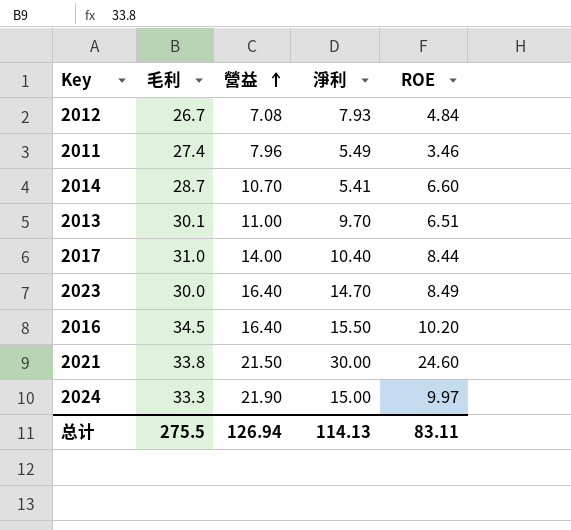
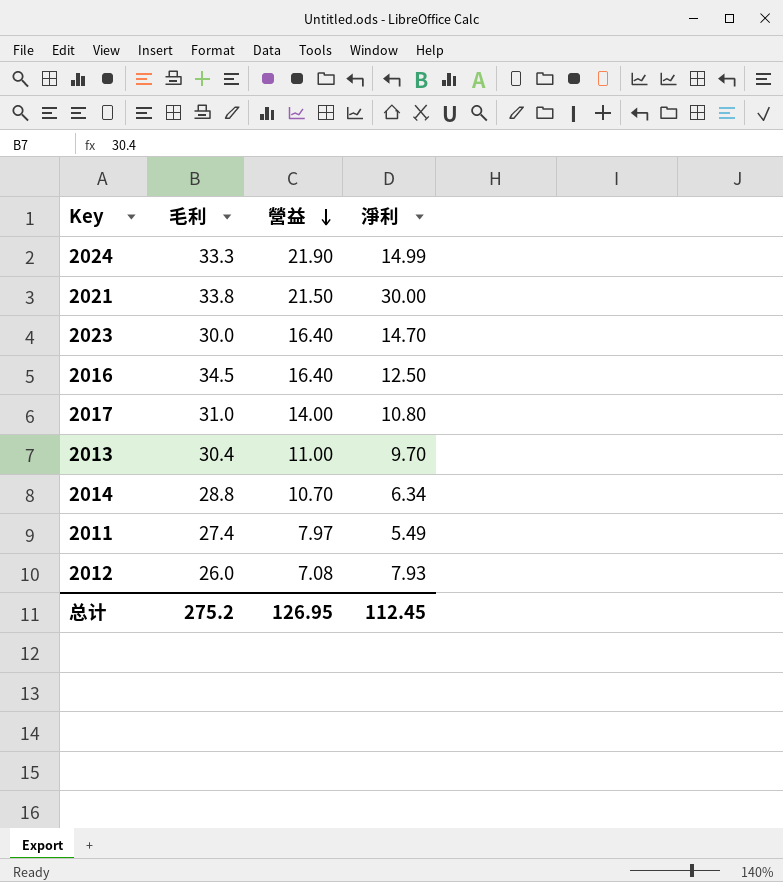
row order: 營益 ascending -> 營益 descending
column ROE | position: 5 -> none
2024 | 淨利: 15.00 -> 14.99
2016 | 淨利: 15.50 -> 12.50
2017 | 淨利: 10.40 -> 10.80
2013 | 毛利: 30.1 -> 30.4
2014 | 毛利: 28.7 -> 28.8
2014 | 淨利: 5.41 -> 6.34
2011 | 營益: 7.96 -> 7.97
2012 | 毛利: 26.7 -> 26.0
总计 | 毛利: 275.5 -> 275.2
总计 | 營益: 126.94 -> 126.95
总计 | 淨利: 114.13 -> 112.45

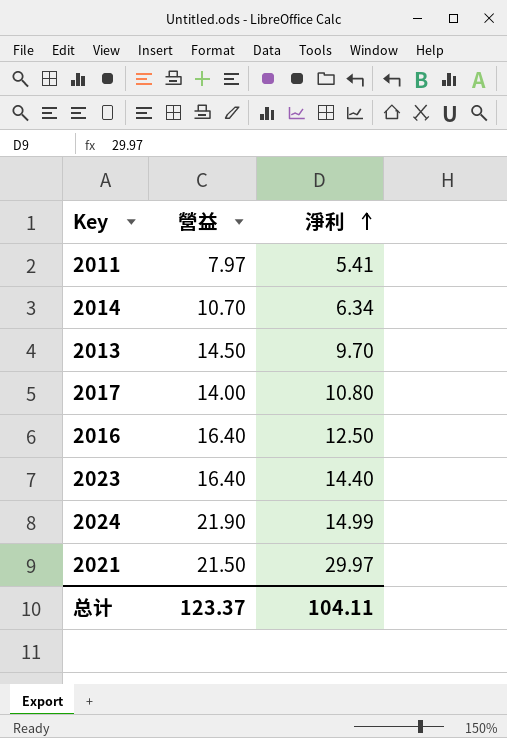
row order: 營益 descending -> 淨利 ascending
column 毛利 | position: 2 -> none
row 2012: 26.0 | 7.08 | 7.93 -> none
2011 | 淨利: 5.49 -> 5.41
2013 | 營益: 11.00 -> 14.50
2023 | 淨利: 14.70 -> 14.40
2021 | 淨利: 30.00 -> 29.97
总计 | 營益: 126.95 -> 123.37
总计 | 淨利: 112.45 -> 104.11

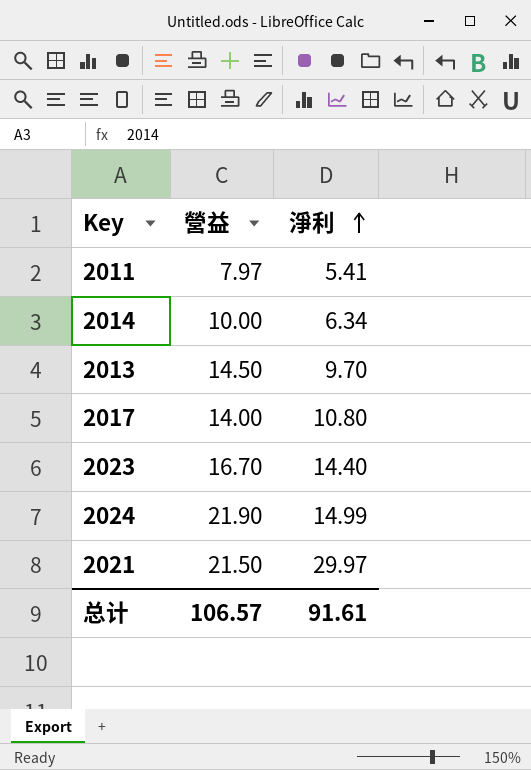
row 2016: 16.40 | 12.50 -> none
2014 | 營益: 10.70 -> 10.00
2023 | 營益: 16.40 -> 16.70
总计 | 營益: 123.37 -> 106.57
总计 | 淨利: 104.11 -> 91.61

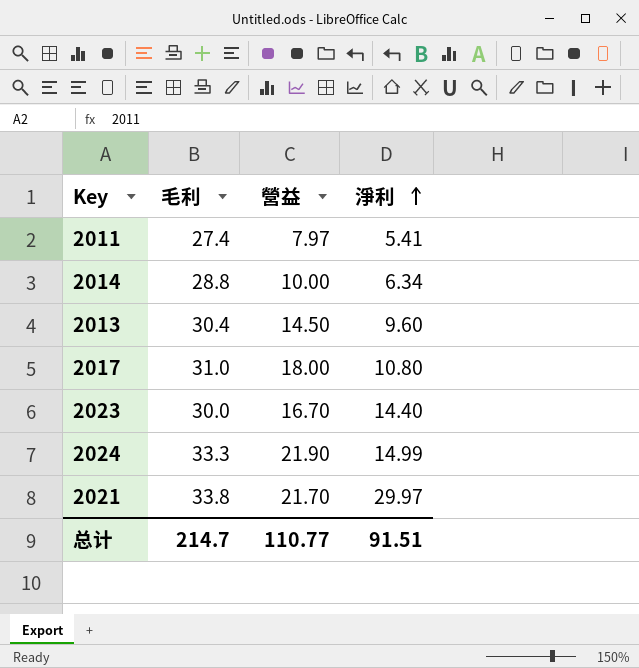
column 毛利 | position: none -> 2
2013 | 淨利: 9.70 -> 9.60
2017 | 營益: 14.00 -> 18.00
2021 | 營益: 21.50 -> 21.70
总计 | 營益: 106.57 -> 110.77
总计 | 淨利: 91.61 -> 91.51

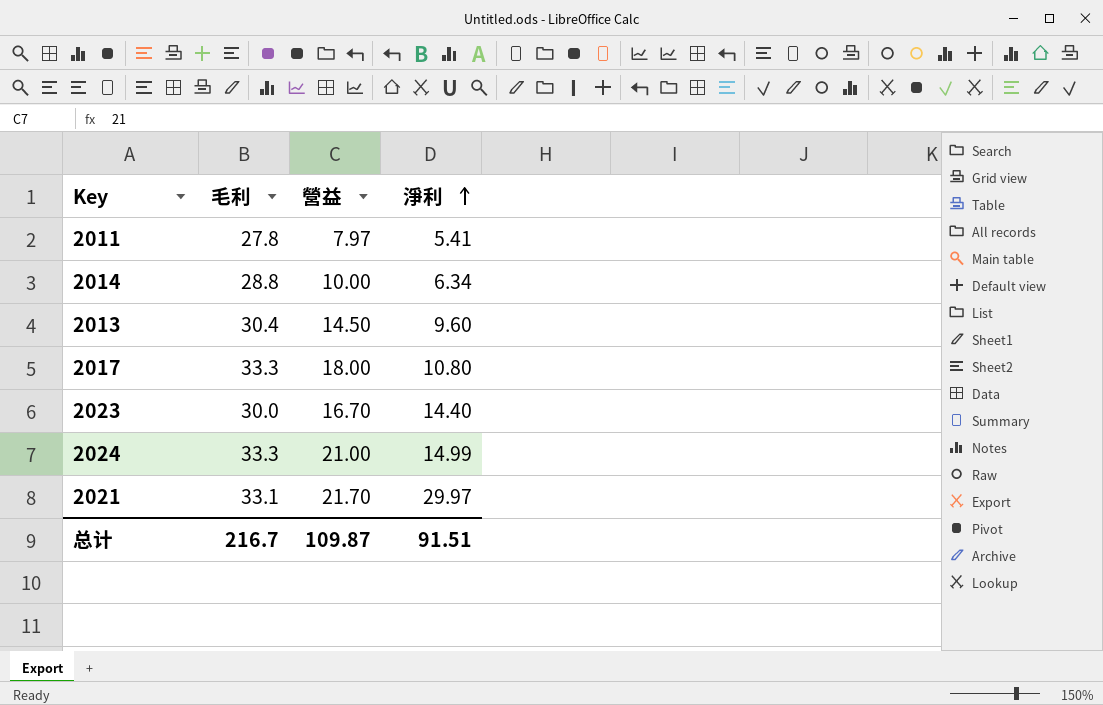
2011 | 毛利: 27.4 -> 27.8
2017 | 毛利: 31.0 -> 33.3
2024 | 營益: 21.90 -> 21.00
2021 | 毛利: 33.8 -> 33.1
总计 | 毛利: 214.7 -> 216.7
总计 | 營益: 110.77 -> 109.87

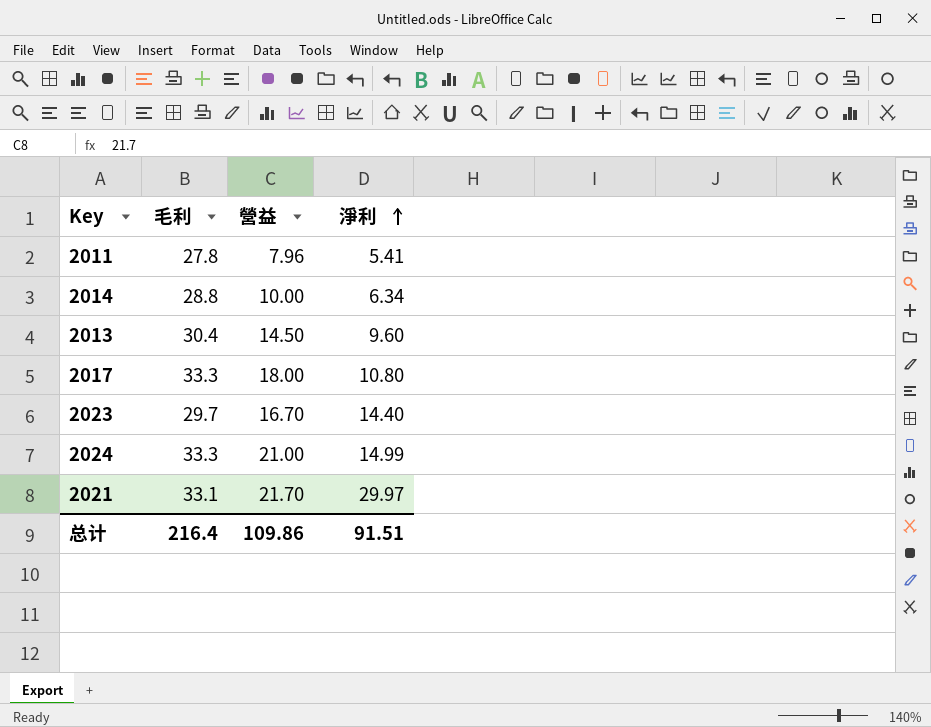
2011 | 營益: 7.97 -> 7.96
2023 | 毛利: 30.0 -> 29.7
总计 | 毛利: 216.7 -> 216.4
总计 | 營益: 109.87 -> 109.86

